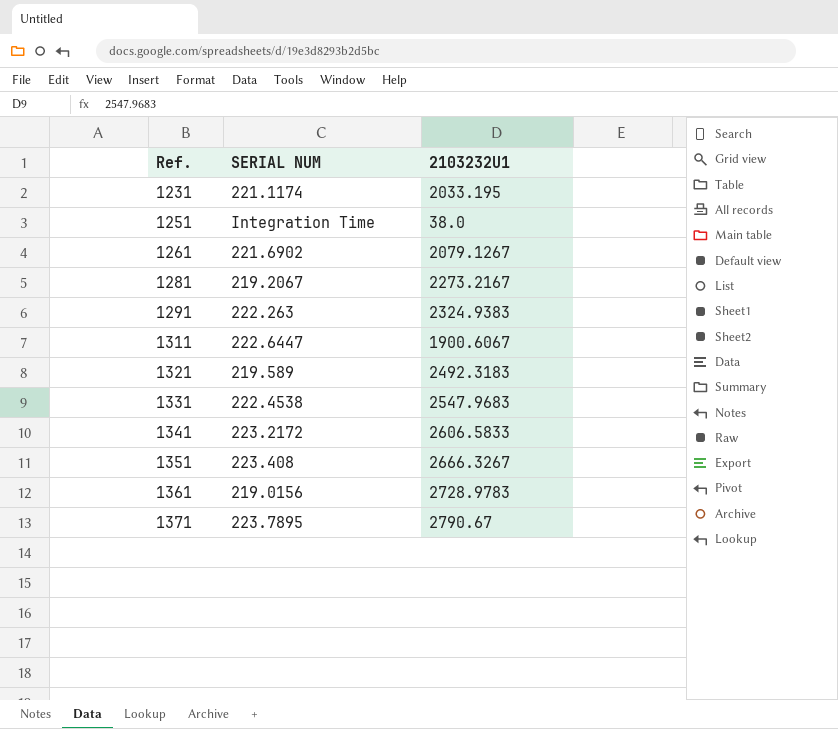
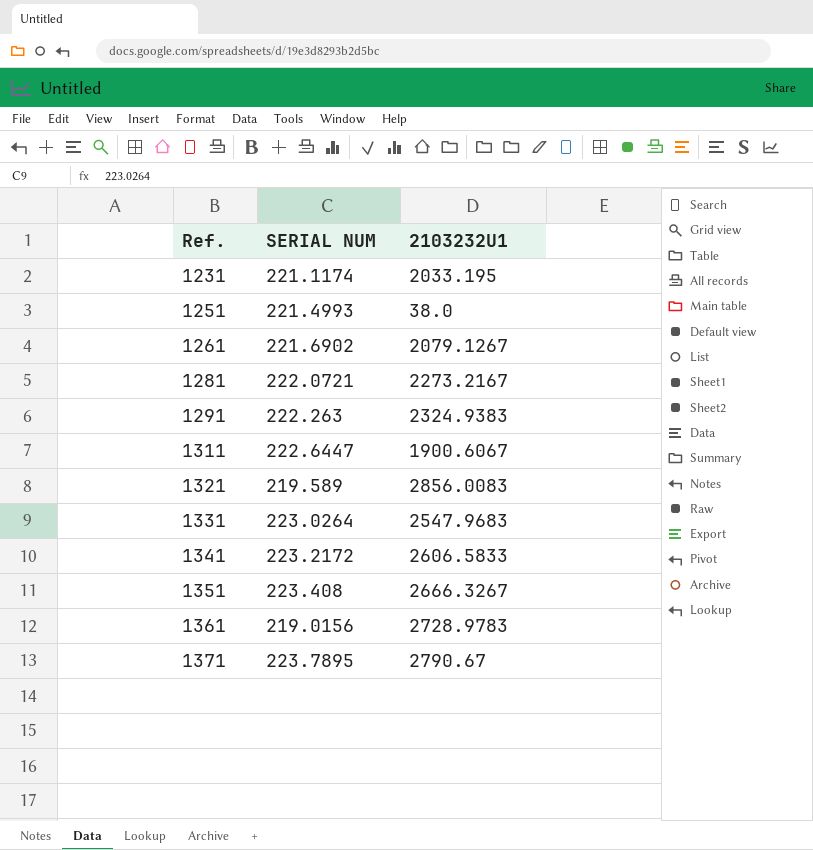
1251 | SERIAL NUM: Integration Time -> 221.4993
1281 | SERIAL NUM: 219.2067 -> 222.0721
1321 | 2103232U1: 2492.3183 -> 2856.0083
1331 | SERIAL NUM: 222.4538 -> 223.0264

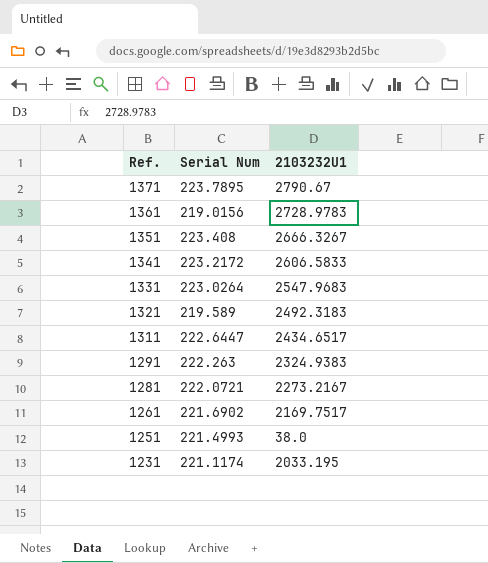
row order: Ref. ascending -> Ref. descending
column name: SERIAL NUM -> Serial Num
1321 | 2103232U1: 2856.0083 -> 2492.3183
1311 | 2103232U1: 1900.6067 -> 2434.6517
1261 | 2103232U1: 2079.1267 -> 2169.7517

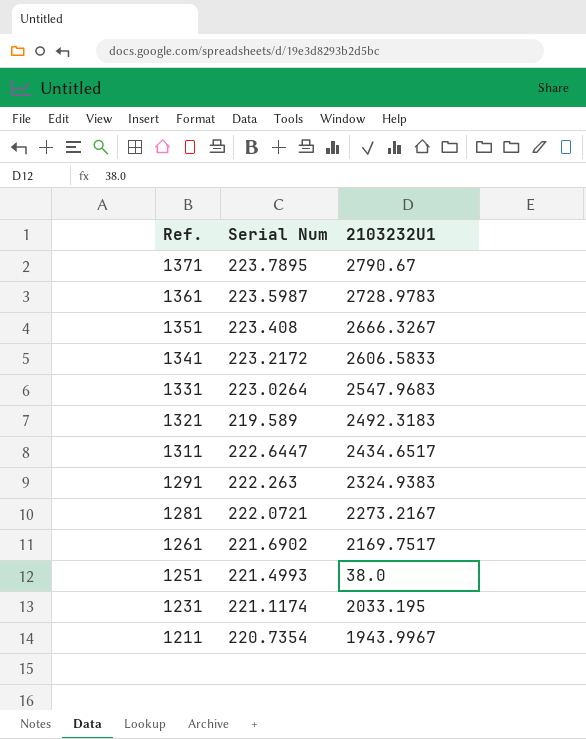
1361 | Serial Num: 219.0156 -> 223.5987
row 1211: none -> 220.7354 | 1943.9967

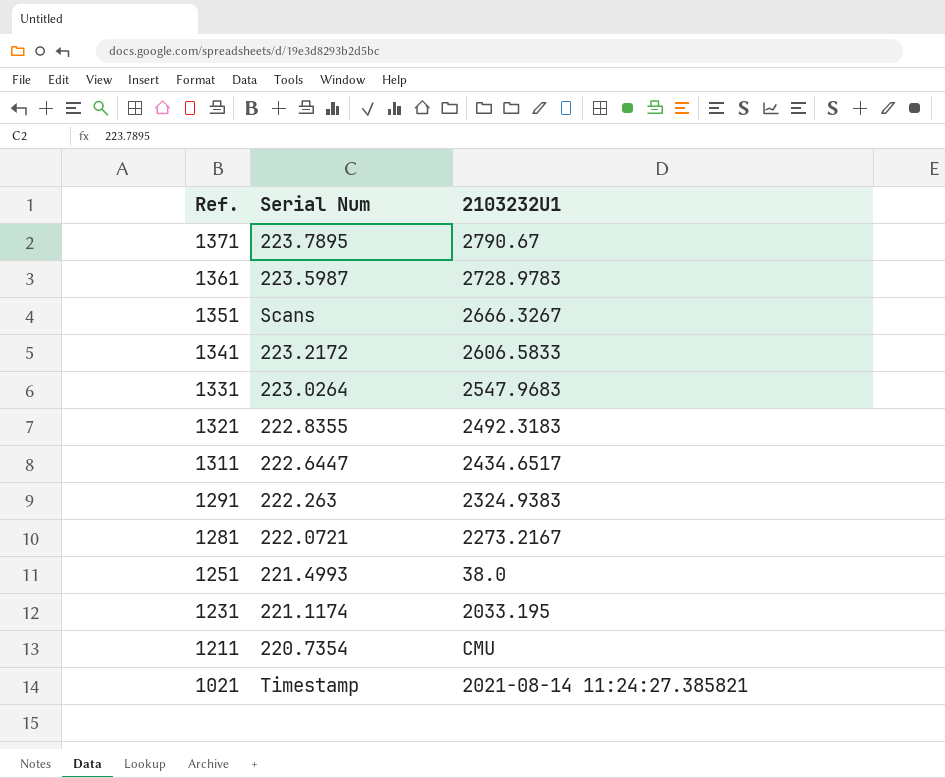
row 1261: 221.6902 | 2169.7517 -> none
1351 | Serial Num: 223.408 -> Scans
1321 | Serial Num: 219.589 -> 222.8355
1211 | 2103232U1: 1943.9967 -> CMU
row 1021: none -> Timestamp | 2021-08-14 11:24:27.385821

